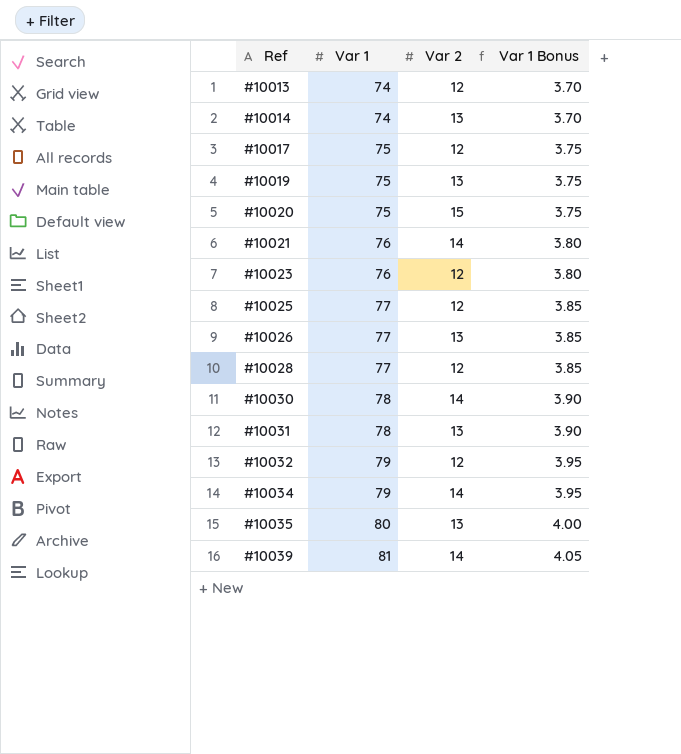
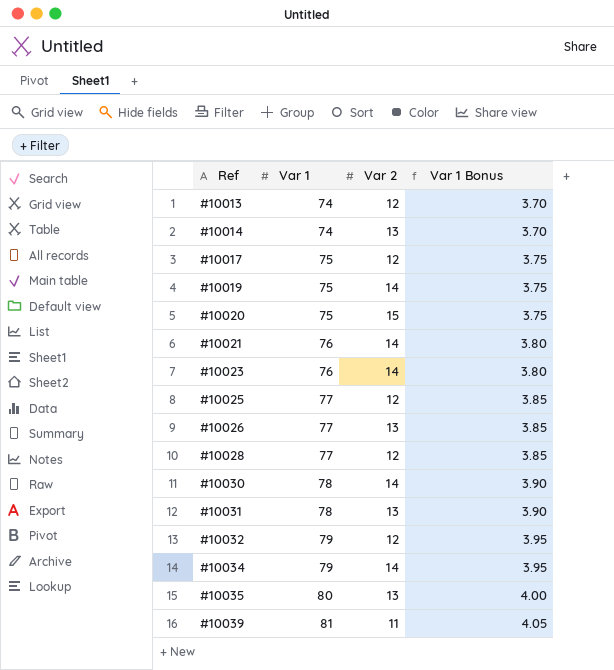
#10019 | Var 2: 13 -> 14
#10023 | Var 2: 12 -> 14
#10039 | Var 2: 14 -> 11

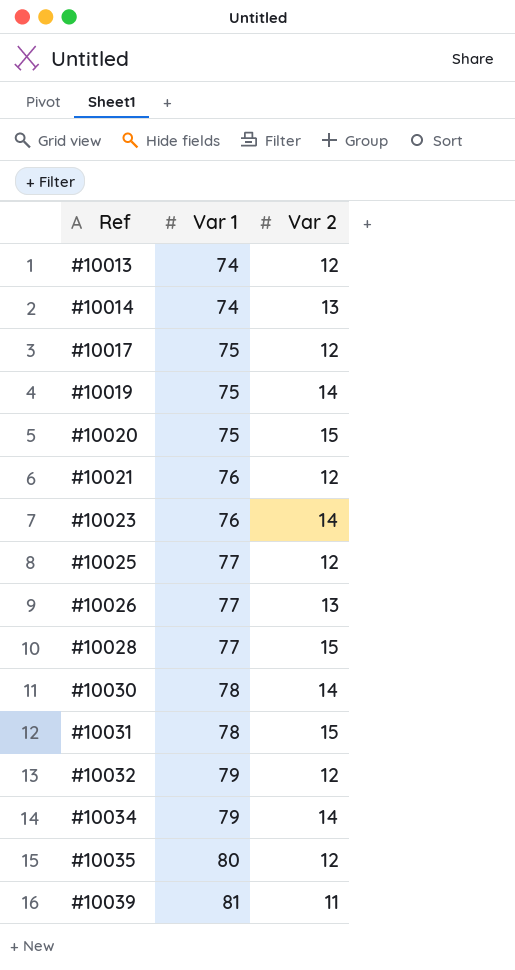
column Var 1 Bonus | formula: [Var 1] * 0.05 -> none
#10021 | Var 2: 14 -> 12
#10028 | Var 2: 12 -> 15
#10031 | Var 2: 13 -> 15
#10035 | Var 2: 13 -> 12

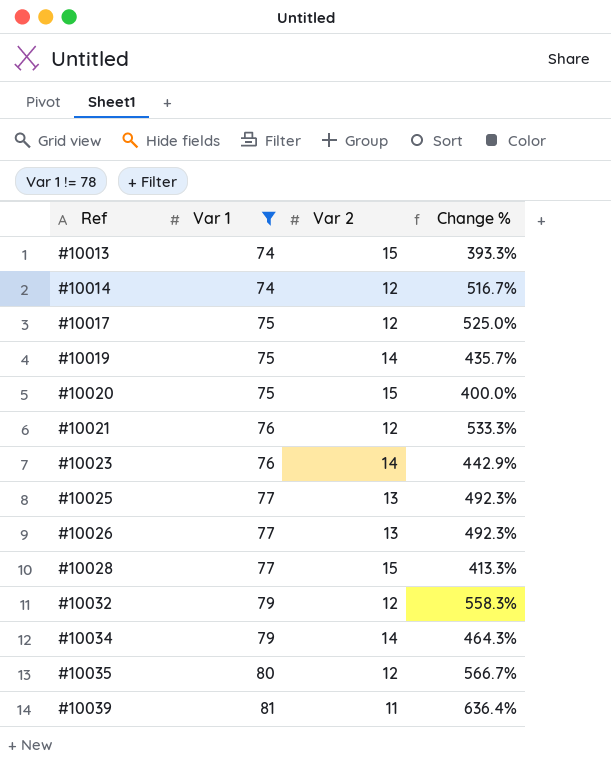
filter: none -> Var 1 != 78
column Change % | formula: none -> ([Var 1] - [Var 2]) / [Var 2]
#10013 | Var 2: 12 -> 15
#10014 | Var 2: 13 -> 12
#10025 | Var 2: 12 -> 13

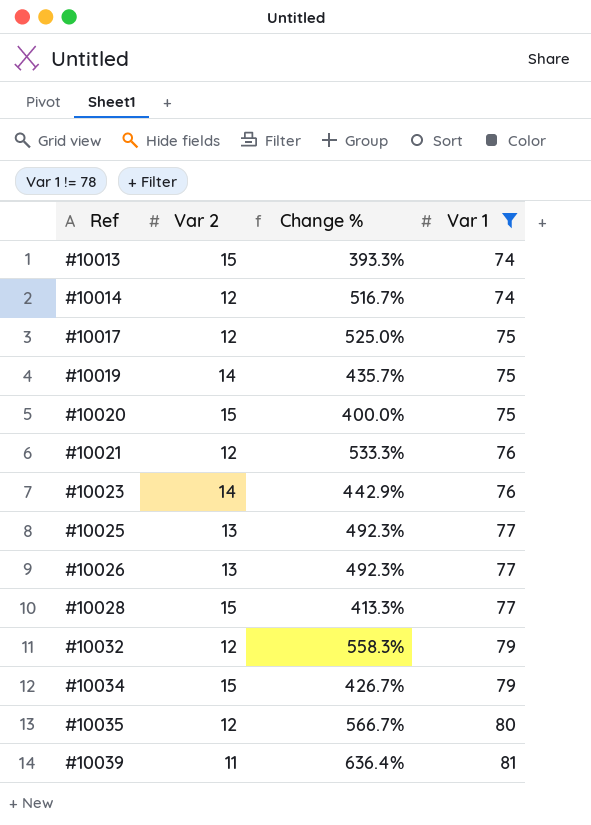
column Var 1 | position: 2 -> 4
#10034 | Var 2: 14 -> 15
#10034 | Change %: 464.3% -> 426.7%

